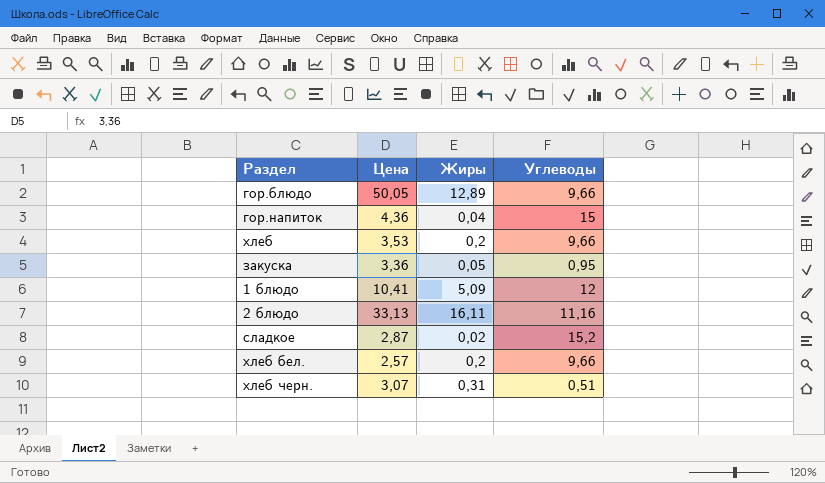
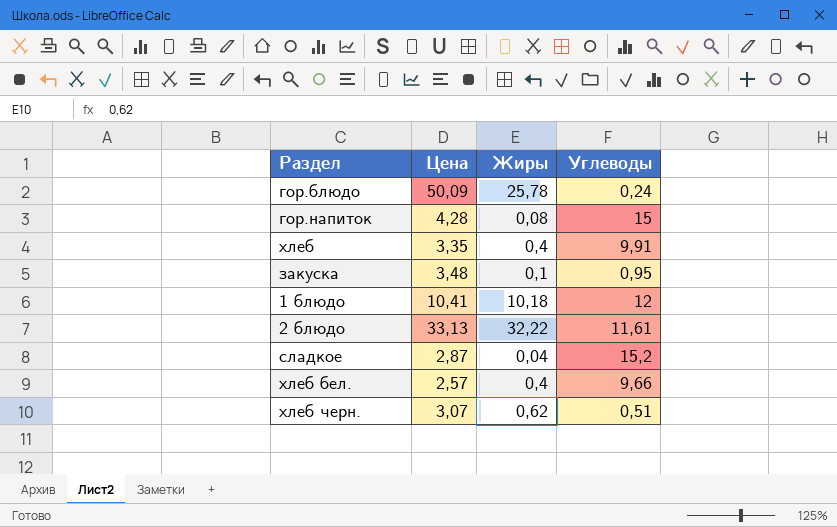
гор.блюдо | Цена: 50,05 -> 50,09
гор.блюдо | Жиры: 12,89 -> 25,78
гор.блюдо | Углеводы: 9,66 -> 0,24
гор.напиток | Цена: 4,36 -> 4,28
гор.напиток | Жиры: 0,04 -> 0,08
хлеб | Цена: 3,53 -> 3,35
хлеб | Жиры: 0,2 -> 0,4
хлеб | Углеводы: 9,66 -> 9,91
закуска | Цена: 3,36 -> 3,48
закуска | Жиры: 0,05 -> 0,1
1 блюдо | Жиры: 5,09 -> 10,18
2 блюдо | Жиры: 16,11 -> 32,22
2 блюдо | Углеводы: 11,16 -> 11,61
сладкое | Жиры: 0,02 -> 0,04
хлеб бел. | Жиры: 0,2 -> 0,4
хлеб черн. | Жиры: 0,31 -> 0,62

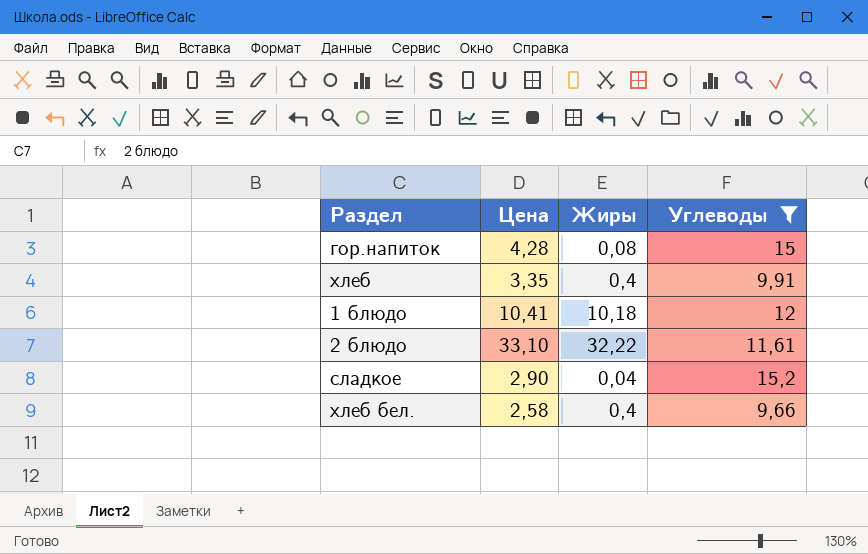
filter: none -> Углеводы >= 9,66
2 блюдо | Цена: 33,13 -> 33,10
сладкое | Цена: 2,87 -> 2,90
хлеб бел. | Цена: 2,57 -> 2,58

